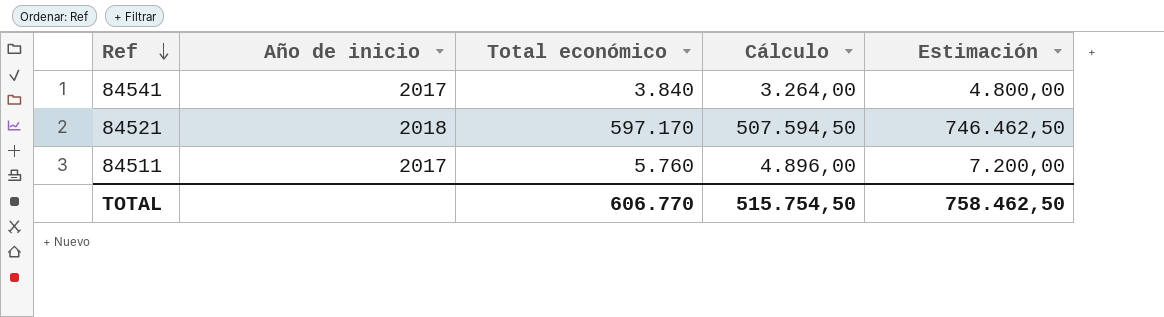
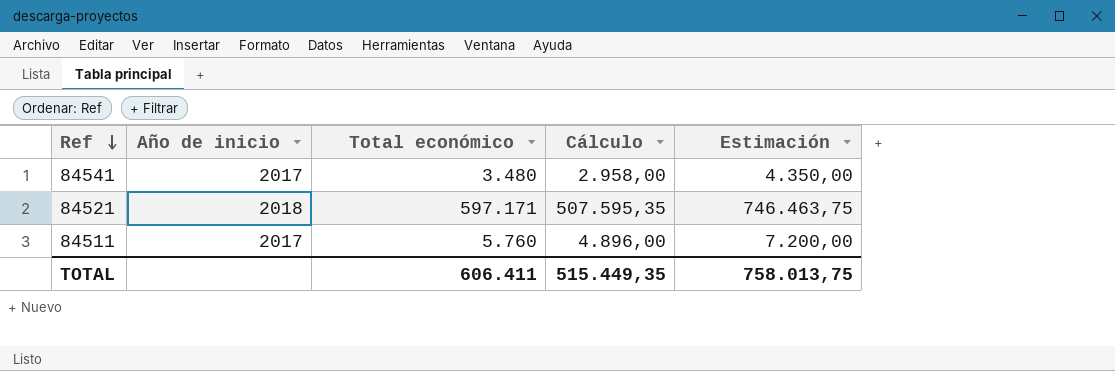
84541 | Total económico: 3.840 -> 3.480
84541 | Cálculo: 3.264,00 -> 2.958,00
84541 | Estimación: 4.800,00 -> 4.350,00
84521 | Total económico: 597.170 -> 597.171
84521 | Cálculo: 507.594,50 -> 507.595,35
84521 | Estimación: 746.462,50 -> 746.463,75
TOTAL | Total económico: 606.770 -> 606.411
TOTAL | Cálculo: 515.754,50 -> 515.449,35
TOTAL | Estimación: 758.462,50 -> 758.013,75

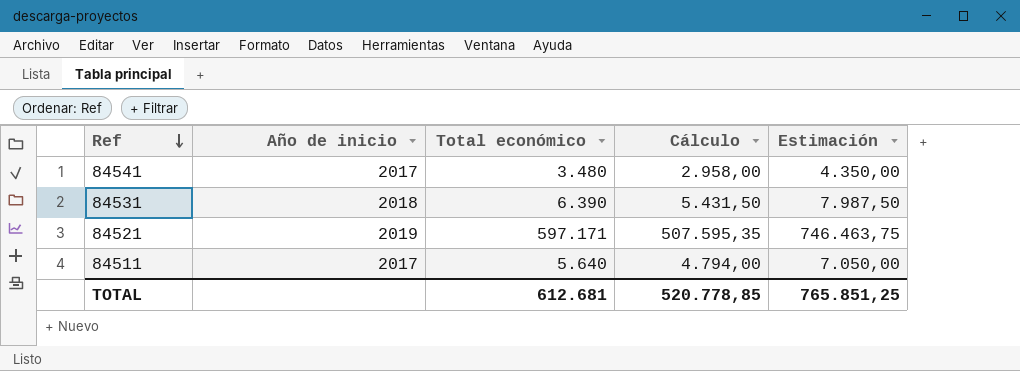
row 84531: none -> 2018 | 6.390 | 5.431,50 | 7.987,50
84521 | Año de inicio: 2018 -> 2019
84511 | Total económico: 5.760 -> 5.640
84511 | Cálculo: 4.896,00 -> 4.794,00
84511 | Estimación: 7.200,00 -> 7.050,00
TOTAL | Total económico: 606.411 -> 612.681
TOTAL | Cálculo: 515.449,35 -> 520.778,85
TOTAL | Estimación: 758.013,75 -> 765.851,25

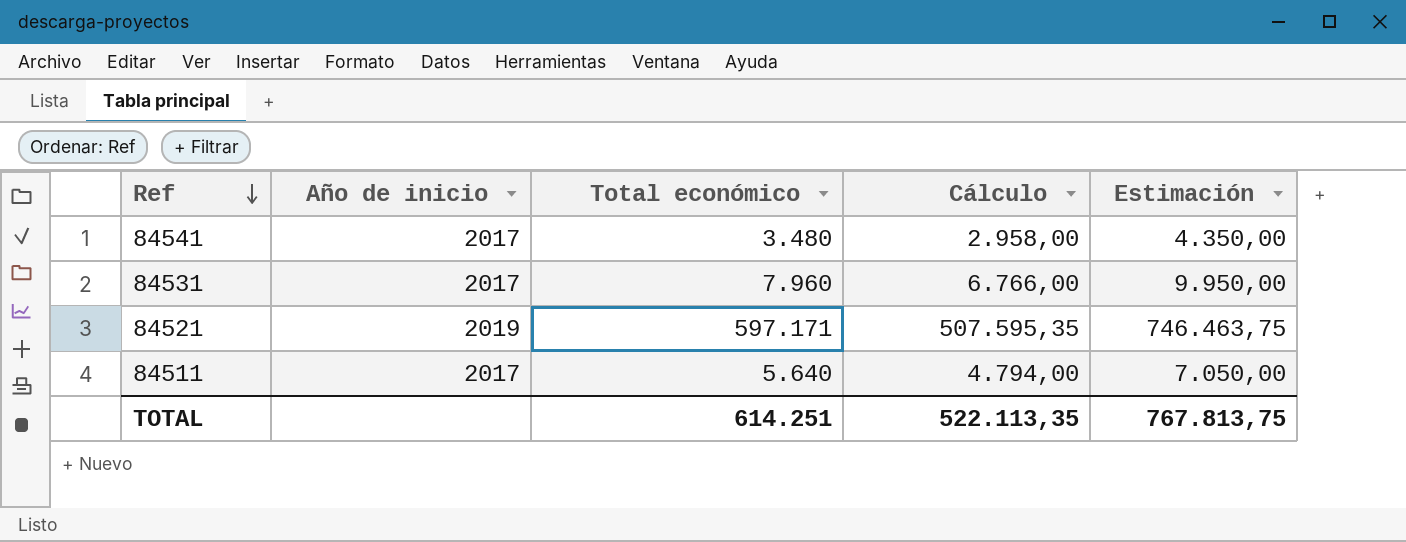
84531 | Año de inicio: 2018 -> 2017
84531 | Total económico: 6.390 -> 7.960
84531 | Cálculo: 5.431,50 -> 6.766,00
84531 | Estimación: 7.987,50 -> 9.950,00
TOTAL | Total económico: 612.681 -> 614.251
TOTAL | Cálculo: 520.778,85 -> 522.113,35
TOTAL | Estimación: 765.851,25 -> 767.813,75

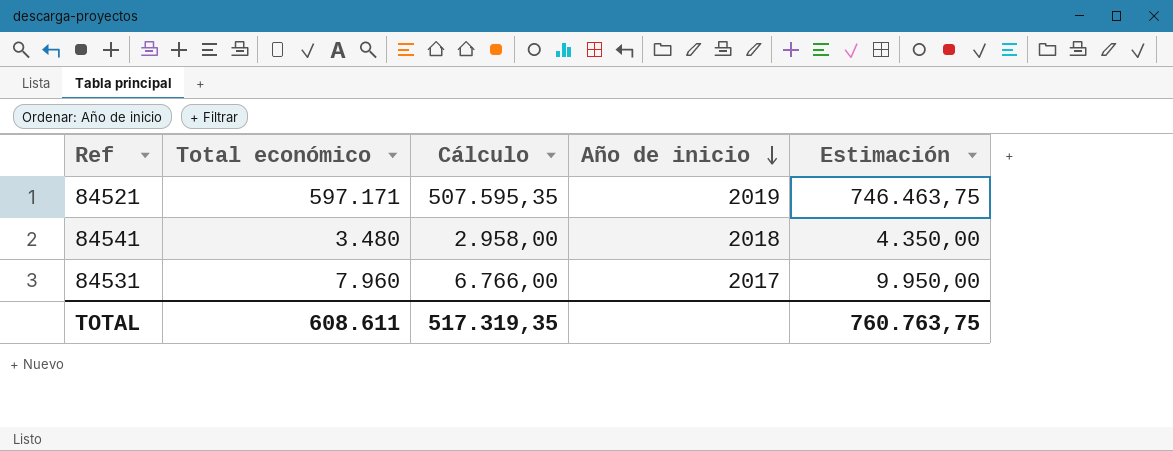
row order: Ref descending -> Año de inicio descending
column Año de inicio | position: 2 -> 4
row 84511: 2017 | 5.640 | 4.794,00 | 7.050,00 -> none
84541 | Año de inicio: 2017 -> 2018
TOTAL | Total económico: 614.251 -> 608.611
TOTAL | Cálculo: 522.113,35 -> 517.319,35
TOTAL | Estimación: 767.813,75 -> 760.763,75

